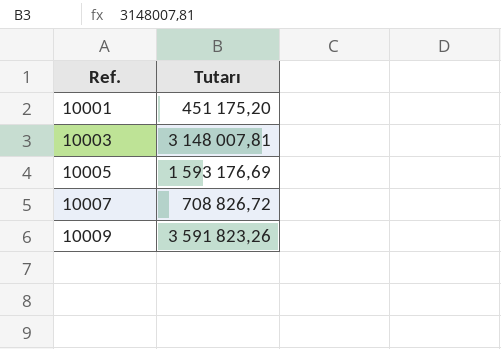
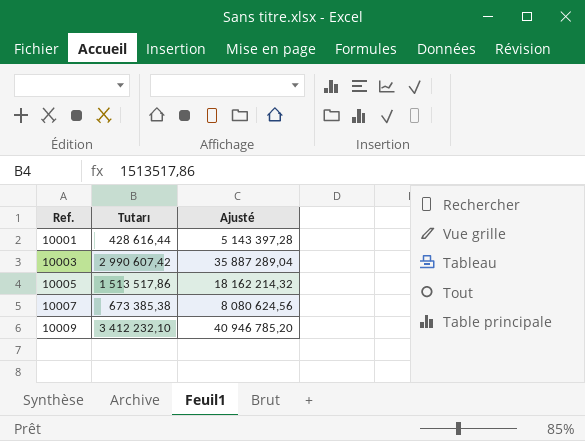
column Ajusté | formula: none -> [Tutarı] * 12
10001 | Tutarı: 451 175,20 -> 428 616,44
10003 | Tutarı: 3 148 007,81 -> 2 990 607,42
10005 | Tutarı: 1 593 176,69 -> 1 513 517,86
10007 | Tutarı: 708 826,72 -> 673 385,38
10009 | Tutarı: 3 591 823,26 -> 3 412 232,10

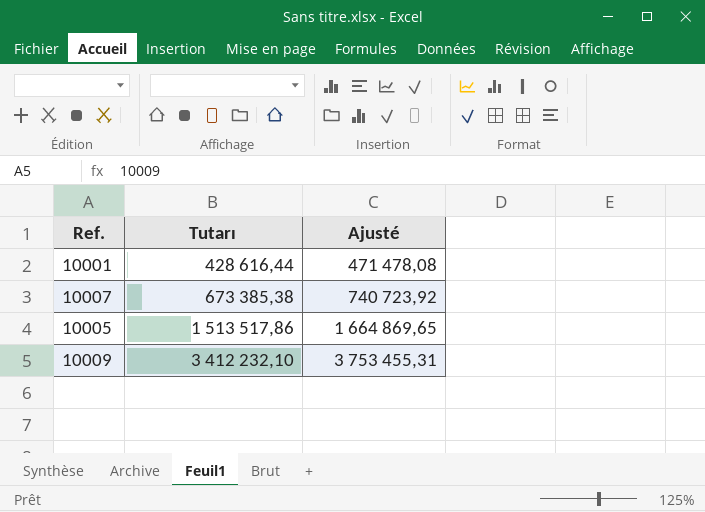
row order: Ref. ascending -> Tutarı ascending
column Ajusté | formula: [Tutarı] * 12 -> [Tutarı] * 1,1
row 10003: 2 990 607,42 | 35 887 289,04 -> none

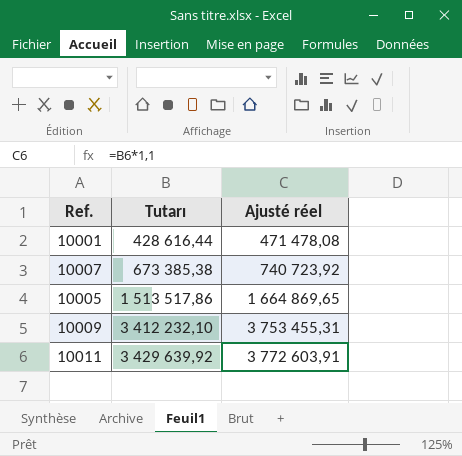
column name: Ajusté -> Ajusté réel
row 10011: none -> 3 429 639,92 | 3 772 603,91

